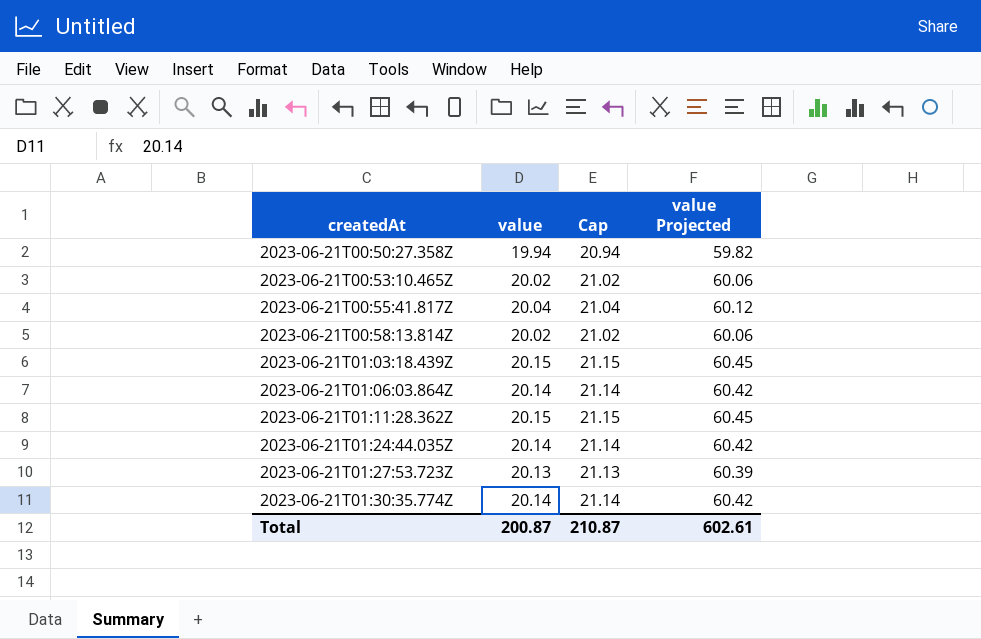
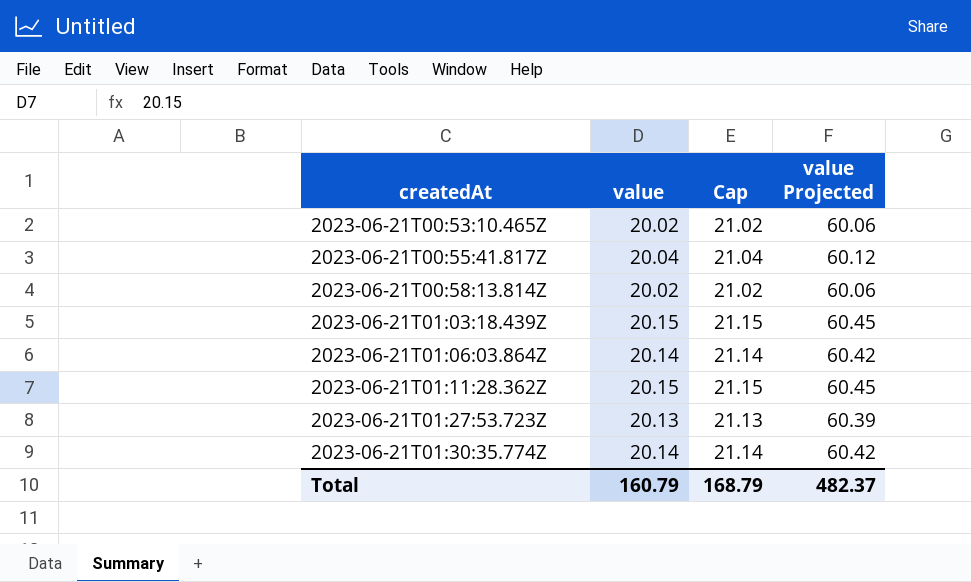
row 2023-06-21T00:50:27.358Z: 19.94 | 20.94 | 59.82 -> none
row 2023-06-21T01:24:44.035Z: 20.14 | 21.14 | 60.42 -> none
Total | value: 200.87 -> 160.79
Total | Cap: 210.87 -> 168.79
Total | value Projected: 602.61 -> 482.37

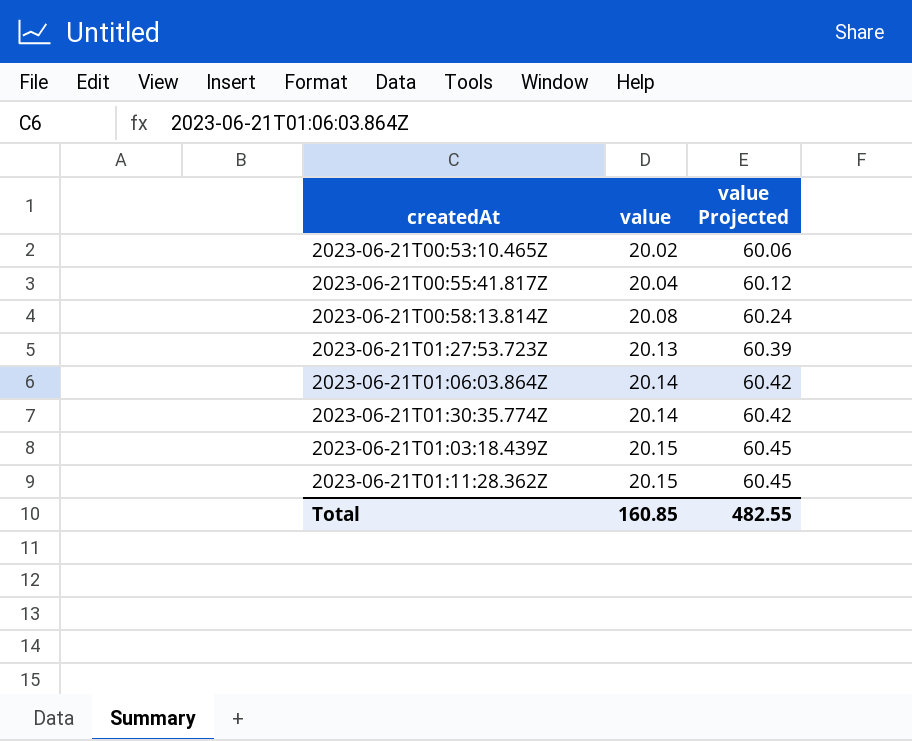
row order: createdAt ascending -> value ascending
column Cap | formula: [value] + 1 -> none
2023-06-21T00:58:13.814Z | value: 20.02 -> 20.08
2023-06-21T00:58:13.814Z | value Projected: 60.06 -> 60.24
Total | value: 160.79 -> 160.85
Total | value Projected: 482.37 -> 482.55

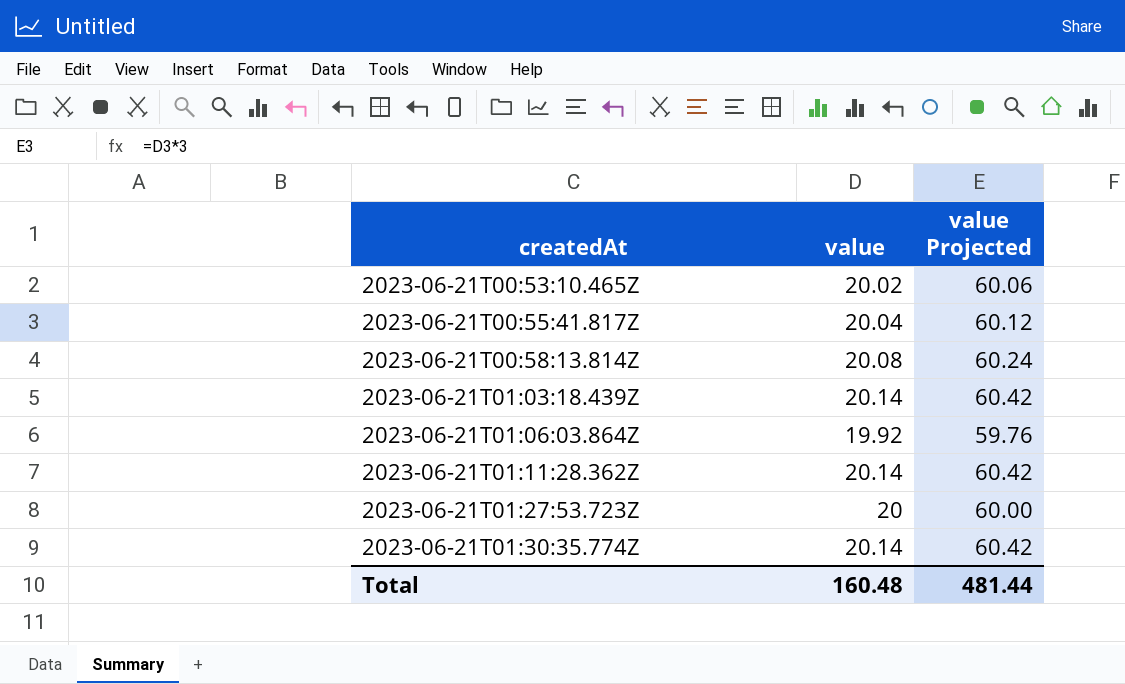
row order: value ascending -> createdAt ascending
2023-06-21T01:03:18.439Z | value: 20.15 -> 20.14
2023-06-21T01:03:18.439Z | value Projected: 60.45 -> 60.42
2023-06-21T01:06:03.864Z | value: 20.14 -> 19.92
2023-06-21T01:06:03.864Z | value Projected: 60.42 -> 59.76
2023-06-21T01:11:28.362Z | value: 20.15 -> 20.14
2023-06-21T01:11:28.362Z | value Projected: 60.45 -> 60.42
2023-06-21T01:27:53.723Z | value: 20.13 -> 20
2023-06-21T01:27:53.723Z | value Projected: 60.39 -> 60.00
Total | value: 160.85 -> 160.48
Total | value Projected: 482.55 -> 481.44

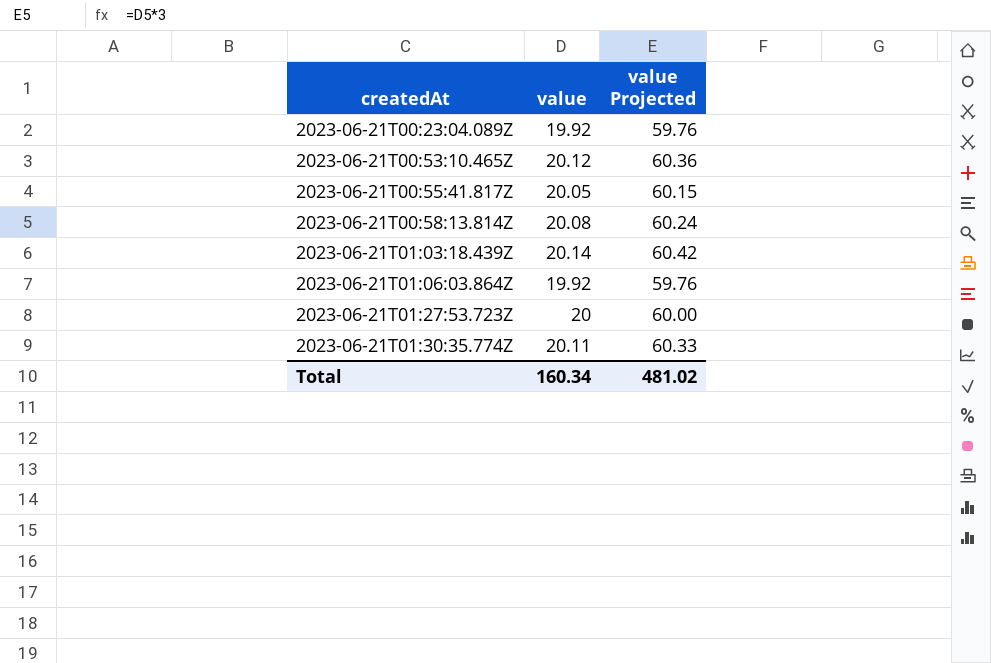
row 2023-06-21T01:11:28.362Z: 20.14 | 60.42 -> none
row 2023-06-21T00:23:04.089Z: none -> 19.92 | 59.76
2023-06-21T00:53:10.465Z | value: 20.02 -> 20.12
2023-06-21T00:53:10.465Z | value Projected: 60.06 -> 60.36
2023-06-21T00:55:41.817Z | value: 20.04 -> 20.05
2023-06-21T00:55:41.817Z | value Projected: 60.12 -> 60.15
2023-06-21T01:30:35.774Z | value: 20.14 -> 20.11
2023-06-21T01:30:35.774Z | value Projected: 60.42 -> 60.33
Total | value: 160.48 -> 160.34
Total | value Projected: 481.44 -> 481.02

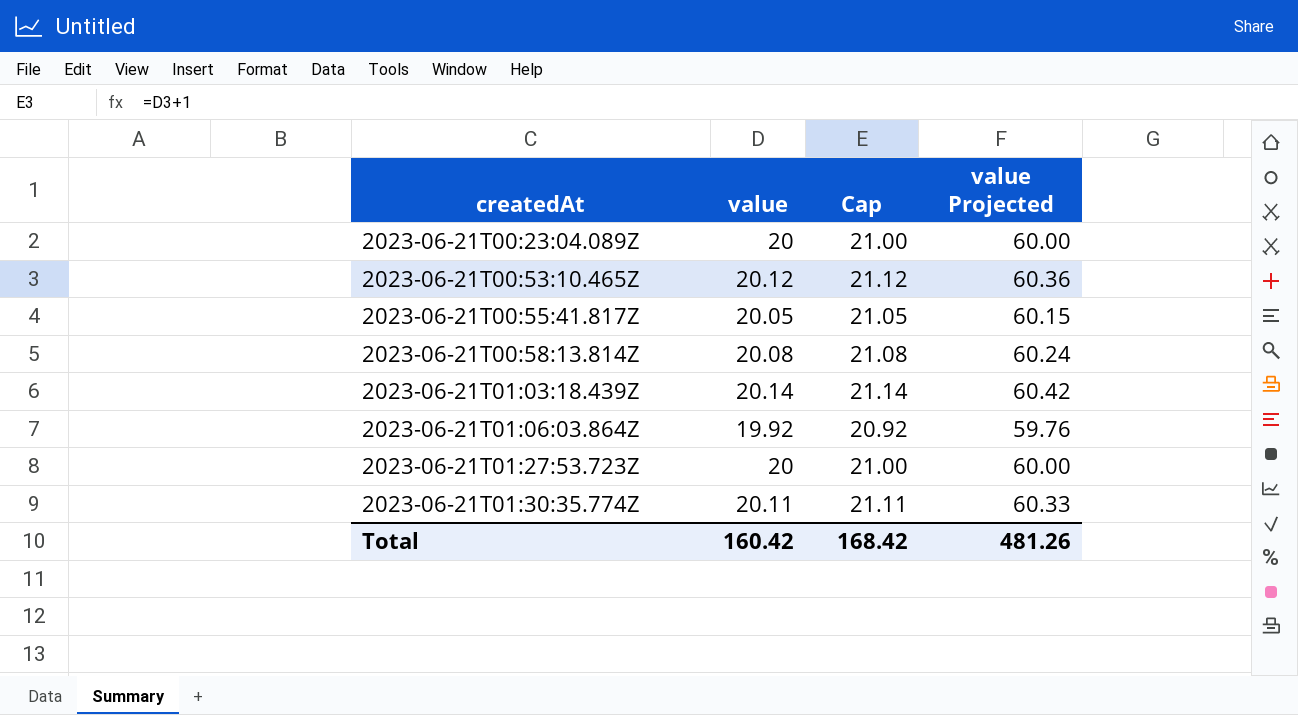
column Cap | formula: none -> [value] + 1
2023-06-21T00:23:04.089Z | value: 19.92 -> 20
2023-06-21T00:23:04.089Z | value Projected: 59.76 -> 60.00
Total | value: 160.34 -> 160.42
Total | value Projected: 481.02 -> 481.26

